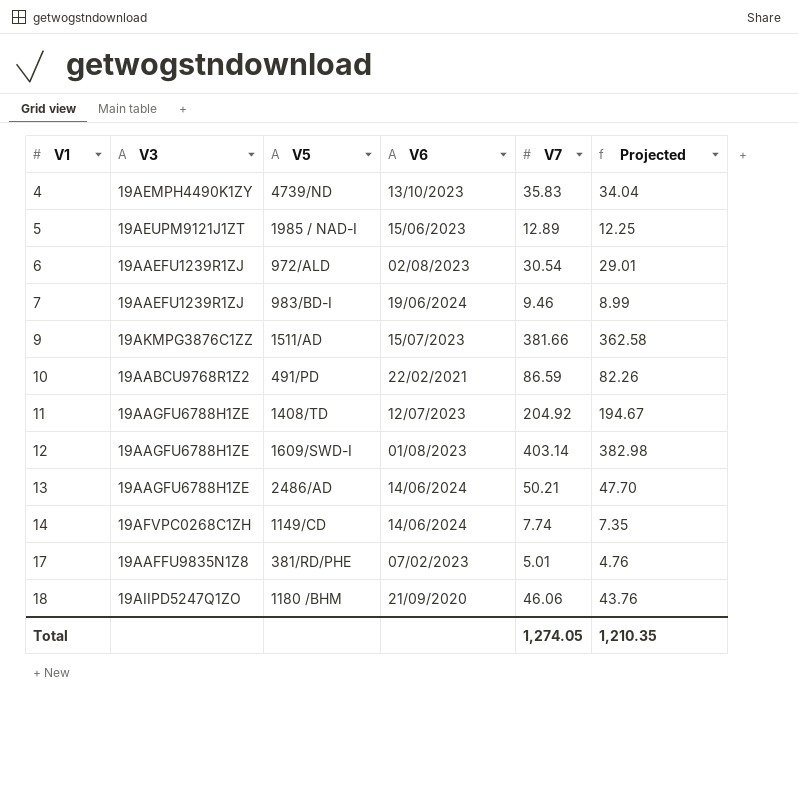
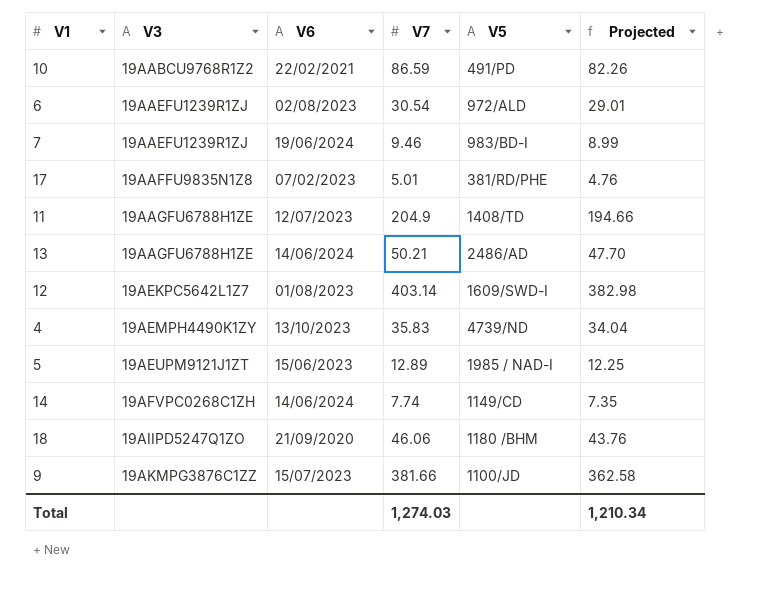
row order: V1 ascending -> V3 ascending
column V5 | position: 3 -> 5
11 | V7: 204.92 -> 204.9
11 | Projected: 194.67 -> 194.66
12 | V3: 19AAGFU6788H1ZE -> 19AEKPC5642L1Z7
9 | V5: 1511/AD -> 1100/JD
Total | V7: 1,274.05 -> 1,274.03
Total | Projected: 1,210.35 -> 1,210.34

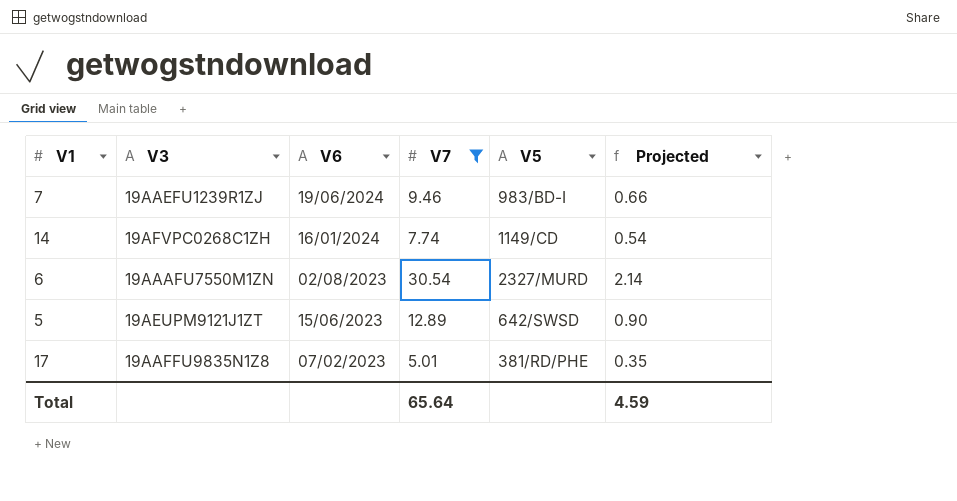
filter: none -> V7 <= 30.54
row order: V3 ascending -> V6 descending
column Projected | formula: [V7] * 0.95 -> [V7] * 0.07
14 | V6: 14/06/2024 -> 16/01/2024
6 | V3: 19AAEFU1239R1ZJ -> 19AAAFU7550M1ZN
6 | V5: 972/ALD -> 2327/MURD
5 | V5: 1985 / NAD-I -> 642/SWSD
Total | V7: 1,274.03 -> 65.64
Total | Projected: 1,210.34 -> 4.59

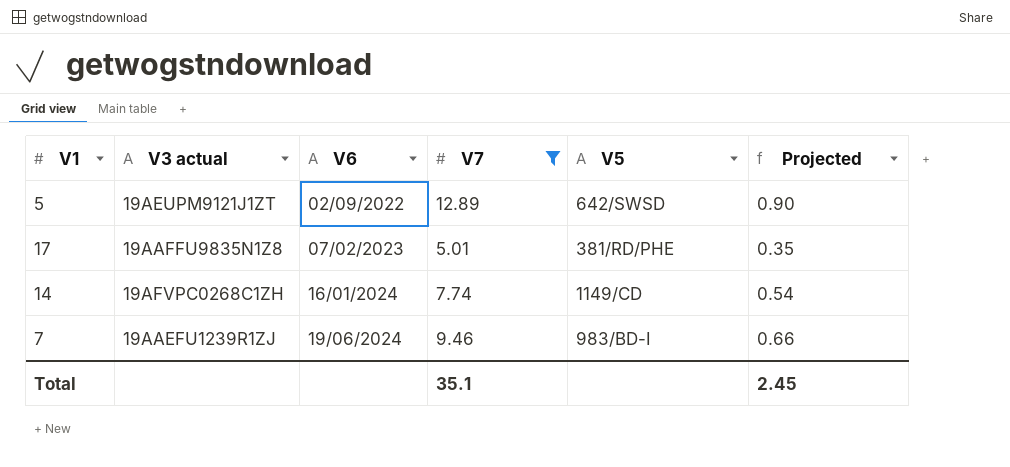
row order: V6 descending -> V6 ascending
column name: V3 -> V3 actual
row 6: 19AAAFU7550M1ZN | 02/08/2023 | 30.54 | 2327/MURD | 2.14 -> none
5 | V6: 15/06/2023 -> 02/09/2022
Total | V7: 65.64 -> 35.1
Total | Projected: 4.59 -> 2.45

